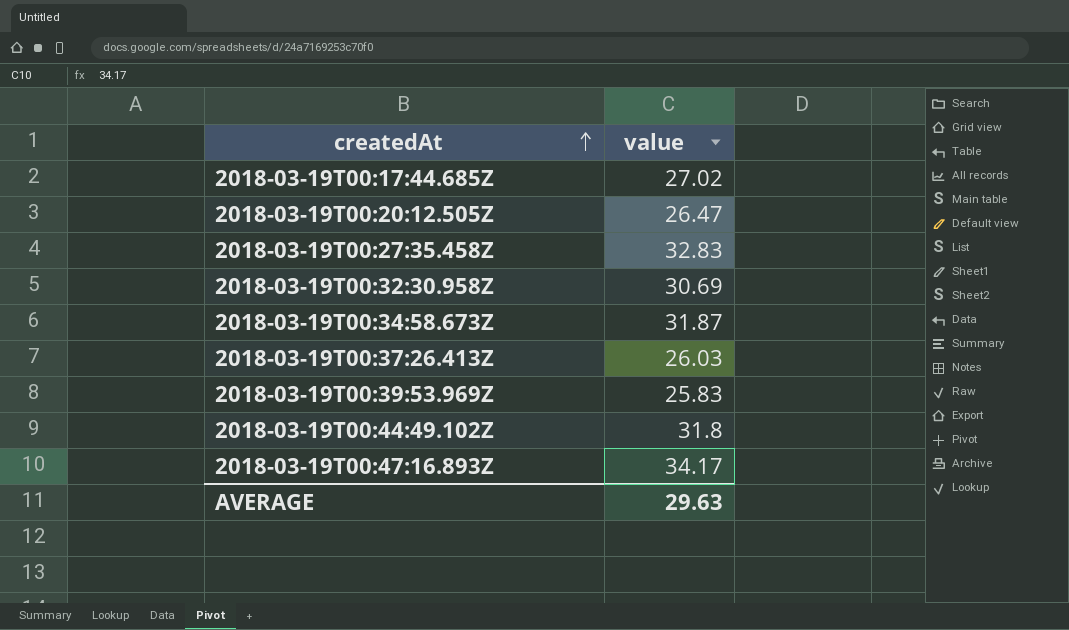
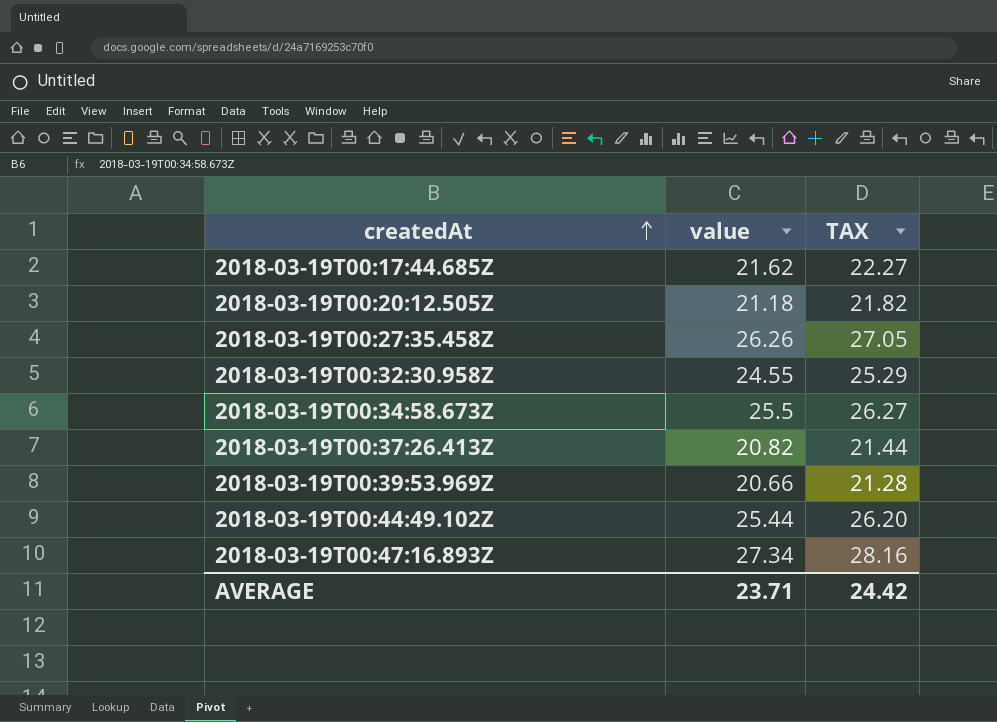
column TAX | formula: none -> [value] * 1.03
2018-03-19T00:17:44.685Z | value: 27.02 -> 21.62
2018-03-19T00:20:12.505Z | value: 26.47 -> 21.18
2018-03-19T00:27:35.458Z | value: 32.83 -> 26.26
2018-03-19T00:32:30.958Z | value: 30.69 -> 24.55
2018-03-19T00:34:58.673Z | value: 31.87 -> 25.5
2018-03-19T00:37:26.413Z | value: 26.03 -> 20.82
2018-03-19T00:39:53.969Z | value: 25.83 -> 20.66
2018-03-19T00:44:49.102Z | value: 31.8 -> 25.44
2018-03-19T00:47:16.893Z | value: 34.17 -> 27.34
AVERAGE | value: 29.63 -> 23.71

